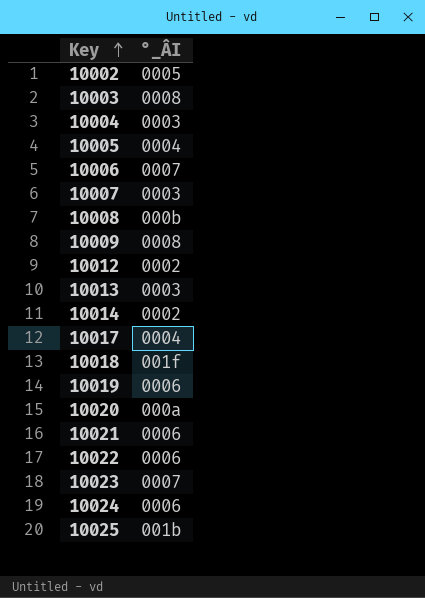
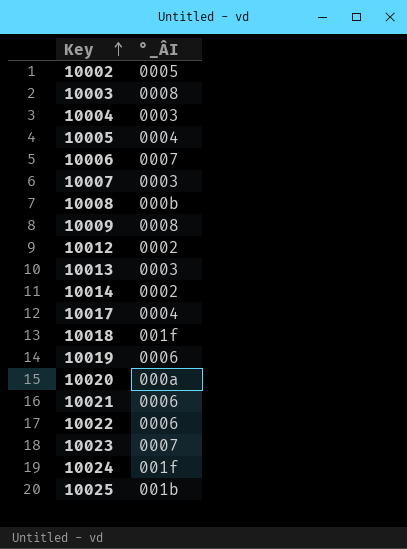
10024 | °_ÂI: 0006 -> 001f

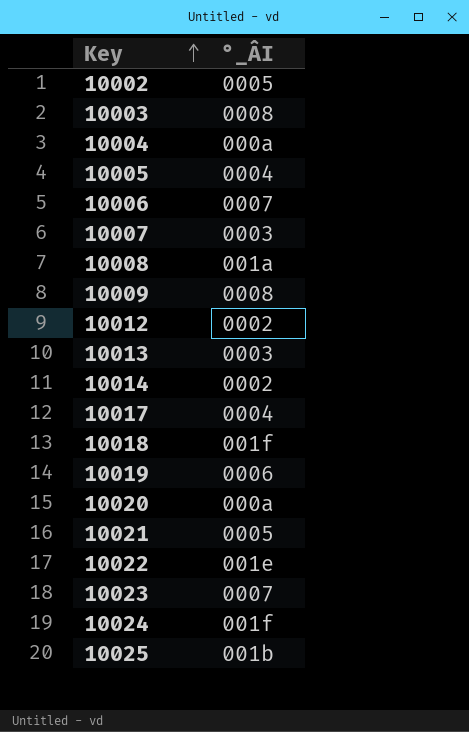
10004 | °_ÂI: 0003 -> 000a
10008 | °_ÂI: 000b -> 001a
10021 | °_ÂI: 0006 -> 0005
10022 | °_ÂI: 0006 -> 001e

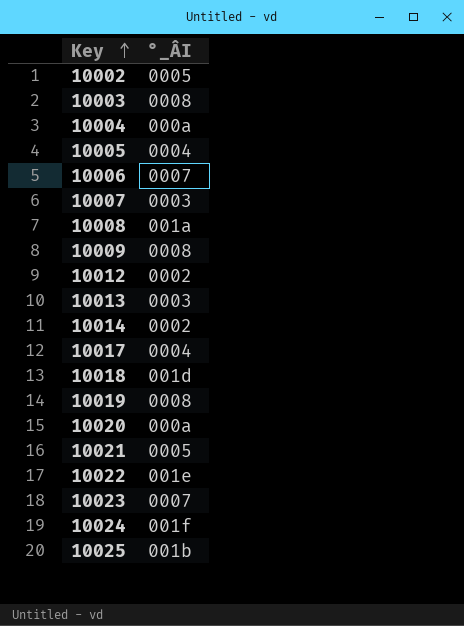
10018 | °_ÂI: 001f -> 001d
10019 | °_ÂI: 0006 -> 0008

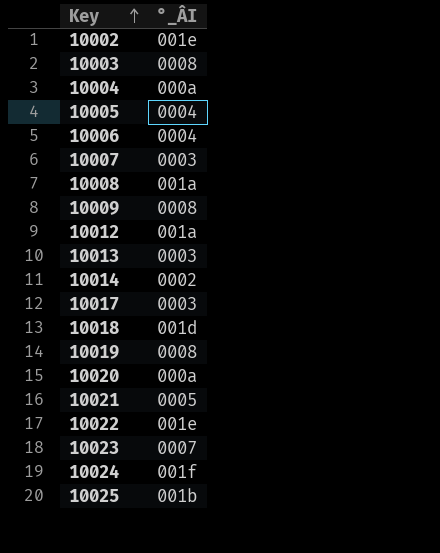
10002 | °_ÂI: 0005 -> 001e
10006 | °_ÂI: 0007 -> 0004
10012 | °_ÂI: 0002 -> 001a
10017 | °_ÂI: 0004 -> 0003

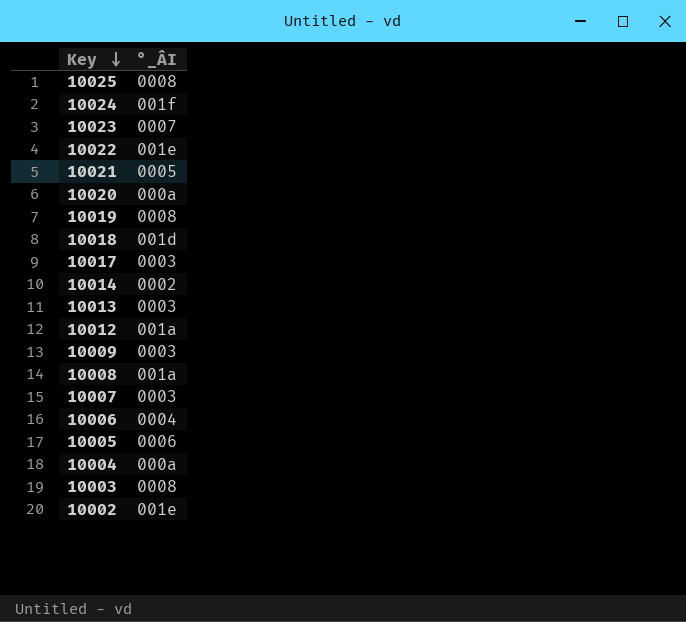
row order: Key ascending -> Key descending
10025 | °_ÂI: 001b -> 0008
10009 | °_ÂI: 0008 -> 0003
10005 | °_ÂI: 0004 -> 0006

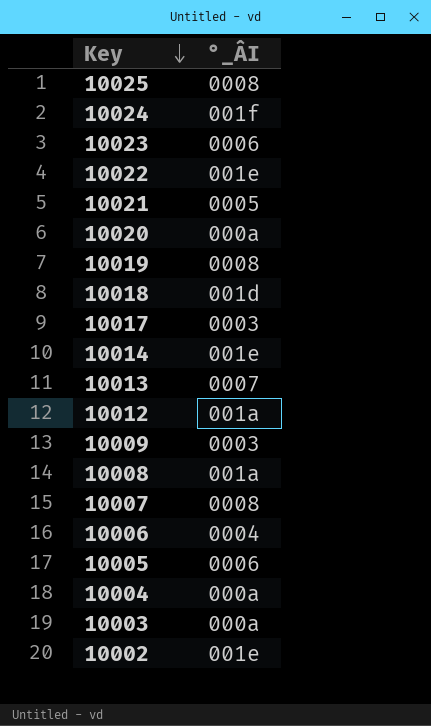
10023 | °_ÂI: 0007 -> 0006
10014 | °_ÂI: 0002 -> 001e
10013 | °_ÂI: 0003 -> 0007
10007 | °_ÂI: 0003 -> 0008
10003 | °_ÂI: 0008 -> 000a

